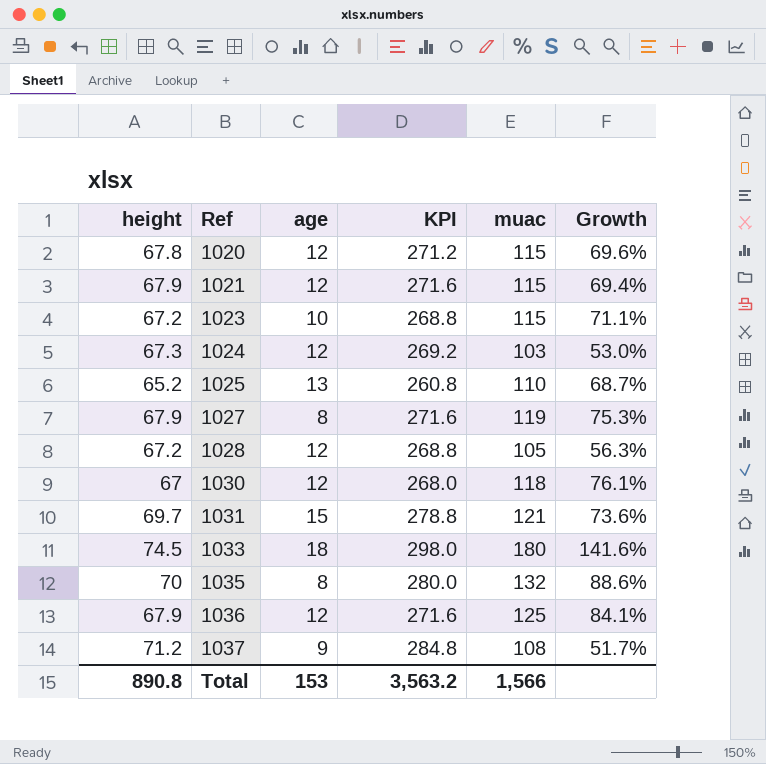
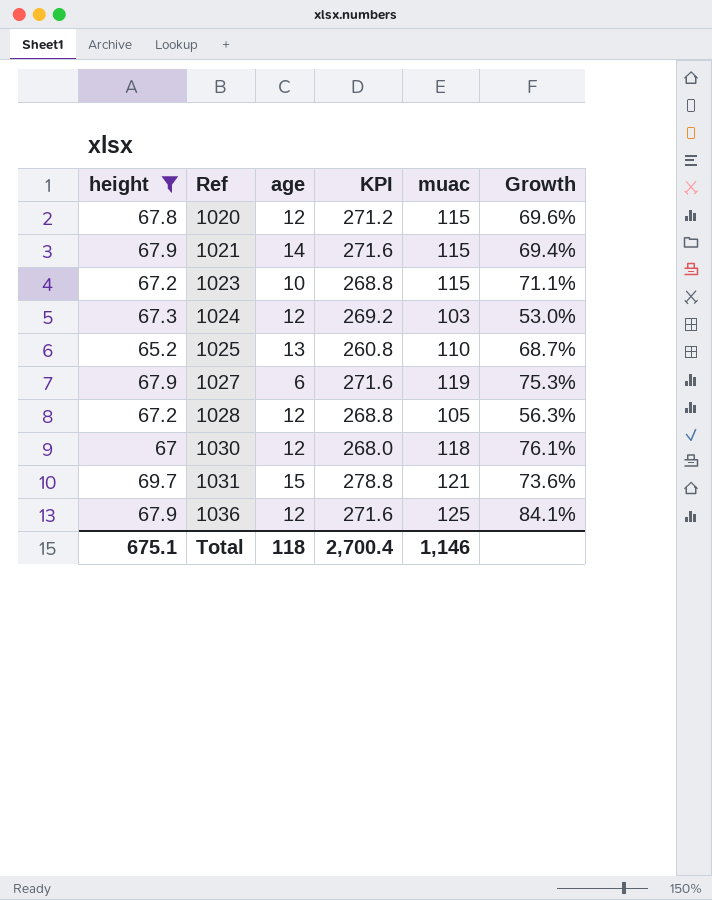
filter: none -> height <= 69.7
1021 | age: 12 -> 14
1027 | age: 8 -> 6
Total | height: 890.8 -> 675.1
Total | age: 153 -> 118
Total | KPI: 3,563.2 -> 2,700.4
Total | muac: 1,566 -> 1,146

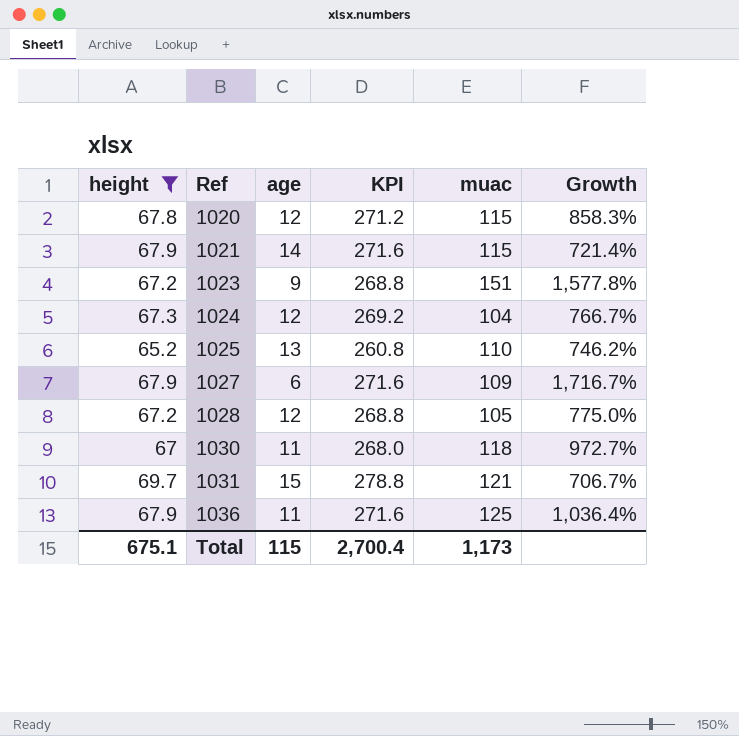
column Growth | formula: ([muac] - [height]) / [height] -> ([muac] - [age]) / [age]
1023 | age: 10 -> 9
1023 | muac: 115 -> 151
1024 | muac: 103 -> 104
1027 | muac: 119 -> 109
1030 | age: 12 -> 11
1036 | age: 12 -> 11
Total | age: 118 -> 115
Total | muac: 1,146 -> 1,173

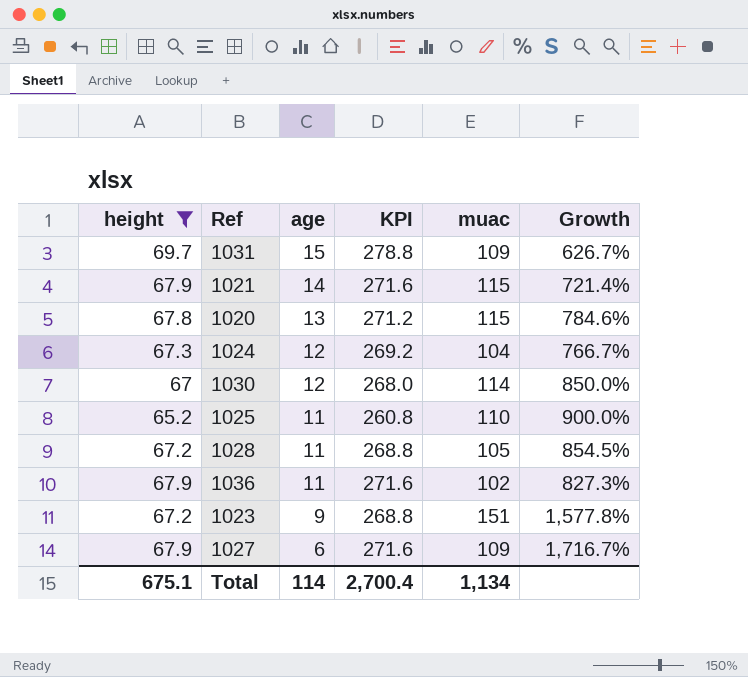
row order: Ref ascending -> age descending
1031 | muac: 121 -> 109
1031 | Growth: 706.7% -> 626.7%
1020 | age: 12 -> 13
1020 | Growth: 858.3% -> 784.6%
1030 | age: 11 -> 12
1030 | muac: 118 -> 114
1030 | Growth: 972.7% -> 850.0%
1025 | age: 13 -> 11
1025 | Growth: 746.2% -> 900.0%
1028 | age: 12 -> 11
1028 | Growth: 775.0% -> 854.5%
1036 | muac: 125 -> 102
1036 | Growth: 1,036.4% -> 827.3%
Total | age: 115 -> 114
Total | muac: 1,173 -> 1,134

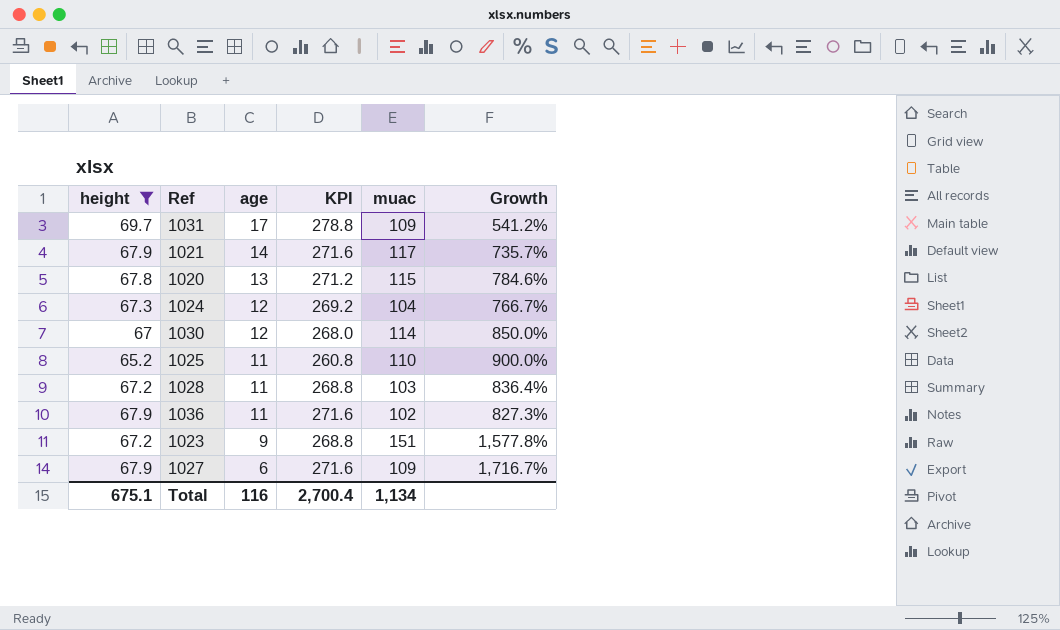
1031 | age: 15 -> 17
1031 | Growth: 626.7% -> 541.2%
1021 | muac: 115 -> 117
1021 | Growth: 721.4% -> 735.7%
1028 | muac: 105 -> 103
1028 | Growth: 854.5% -> 836.4%
Total | age: 114 -> 116

